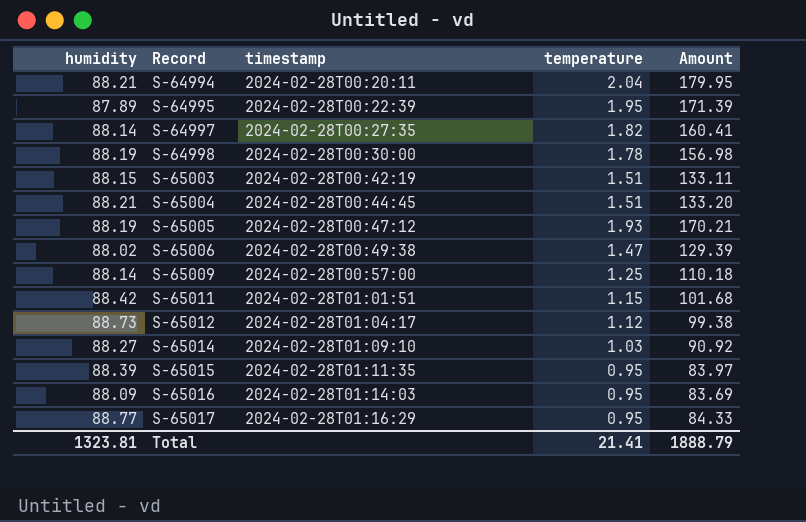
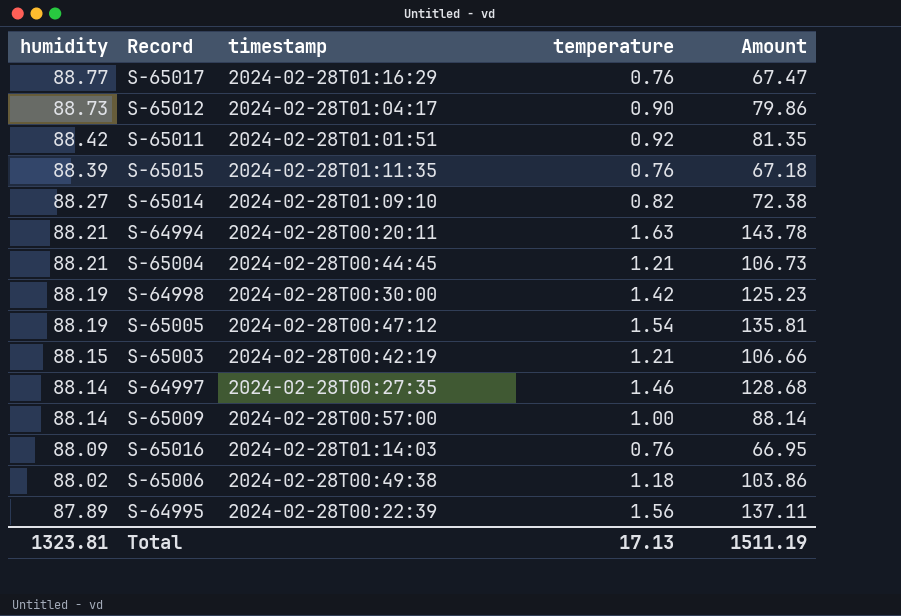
row order: Record ascending -> humidity descending
S-65017 | temperature: 0.95 -> 0.76
S-65017 | Amount: 84.33 -> 67.47
S-65012 | temperature: 1.12 -> 0.90
S-65012 | Amount: 99.38 -> 79.86
S-65011 | temperature: 1.15 -> 0.92
S-65011 | Amount: 101.68 -> 81.35
S-65015 | temperature: 0.95 -> 0.76
S-65015 | Amount: 83.97 -> 67.18
S-65014 | temperature: 1.03 -> 0.82
S-65014 | Amount: 90.92 -> 72.38
S-64994 | temperature: 2.04 -> 1.63
S-64994 | Amount: 179.95 -> 143.78
S-65004 | temperature: 1.51 -> 1.21
S-65004 | Amount: 133.20 -> 106.73
S-64998 | temperature: 1.78 -> 1.42
S-64998 | Amount: 156.98 -> 125.23
S-65005 | temperature: 1.93 -> 1.54
S-65005 | Amount: 170.21 -> 135.81
S-65003 | temperature: 1.51 -> 1.21
S-65003 | Amount: 133.11 -> 106.66
S-64997 | temperature: 1.82 -> 1.46
S-64997 | Amount: 160.41 -> 128.68
S-65009 | temperature: 1.25 -> 1.00
S-65009 | Amount: 110.18 -> 88.14
S-65016 | temperature: 0.95 -> 0.76
S-65016 | Amount: 83.69 -> 66.95
S-65006 | temperature: 1.47 -> 1.18
S-65006 | Amount: 129.39 -> 103.86
S-64995 | temperature: 1.95 -> 1.56
S-64995 | Amount: 171.39 -> 137.11
Total | temperature: 21.41 -> 17.13
Total | Amount: 1888.79 -> 1511.19

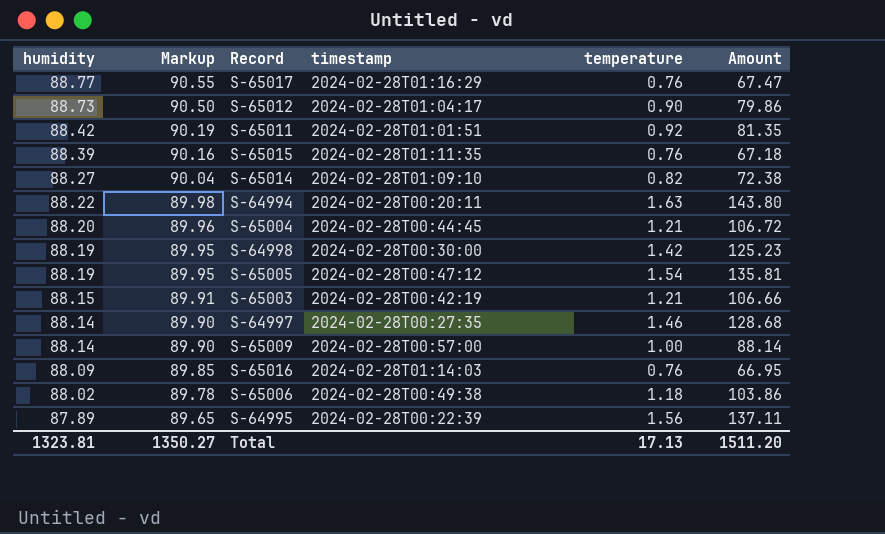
column Markup | formula: none -> [humidity] * 1.02
S-64994 | humidity: 88.21 -> 88.22
S-64994 | Amount: 143.78 -> 143.80
S-65004 | humidity: 88.21 -> 88.20
S-65004 | Amount: 106.73 -> 106.72
Total | Amount: 1511.19 -> 1511.20

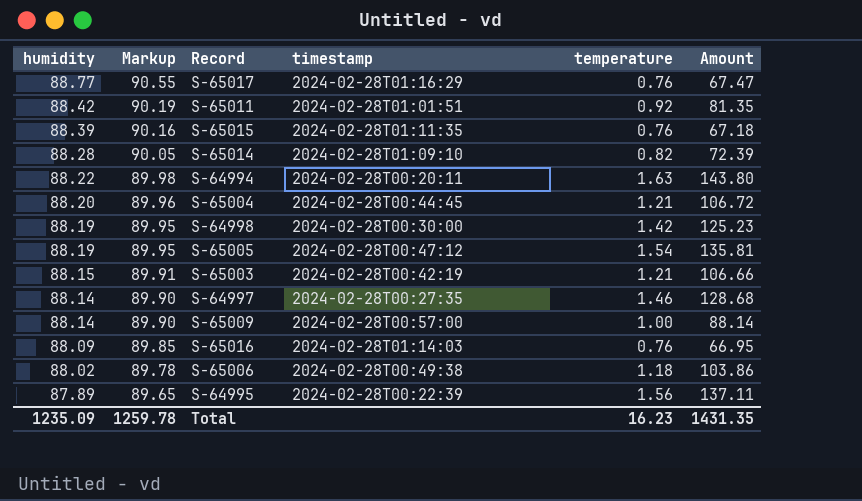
row S-65012: 88.73 | 90.50 | 2024-02-28T01:04:17 | 0.90 | 79.86 -> none
S-65014 | humidity: 88.27 -> 88.28
S-65014 | Markup: 90.04 -> 90.05
S-65014 | Amount: 72.38 -> 72.39
Total | humidity: 1323.81 -> 1235.09
Total | Markup: 1350.27 -> 1259.78
Total | temperature: 17.13 -> 16.23
Total | Amount: 1511.20 -> 1431.35

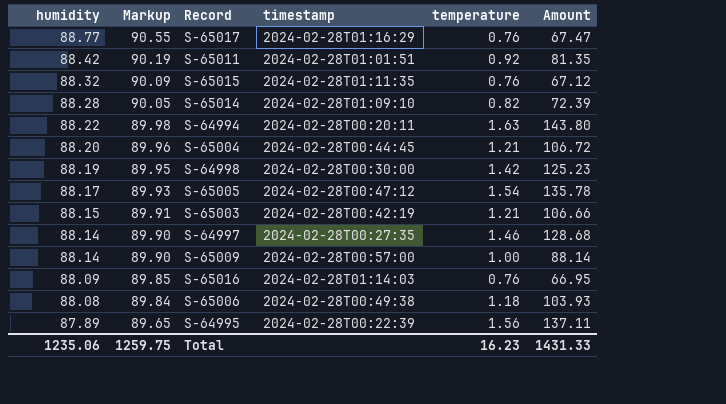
S-65015 | humidity: 88.39 -> 88.32
S-65015 | Markup: 90.16 -> 90.09
S-65015 | Amount: 67.18 -> 67.12
S-65005 | humidity: 88.19 -> 88.17
S-65005 | Markup: 89.95 -> 89.93
S-65005 | Amount: 135.81 -> 135.78
S-65006 | humidity: 88.02 -> 88.08
S-65006 | Markup: 89.78 -> 89.84
S-65006 | Amount: 103.86 -> 103.93
Total | humidity: 1235.09 -> 1235.06
Total | Markup: 1259.78 -> 1259.75
Total | Amount: 1431.35 -> 1431.33

